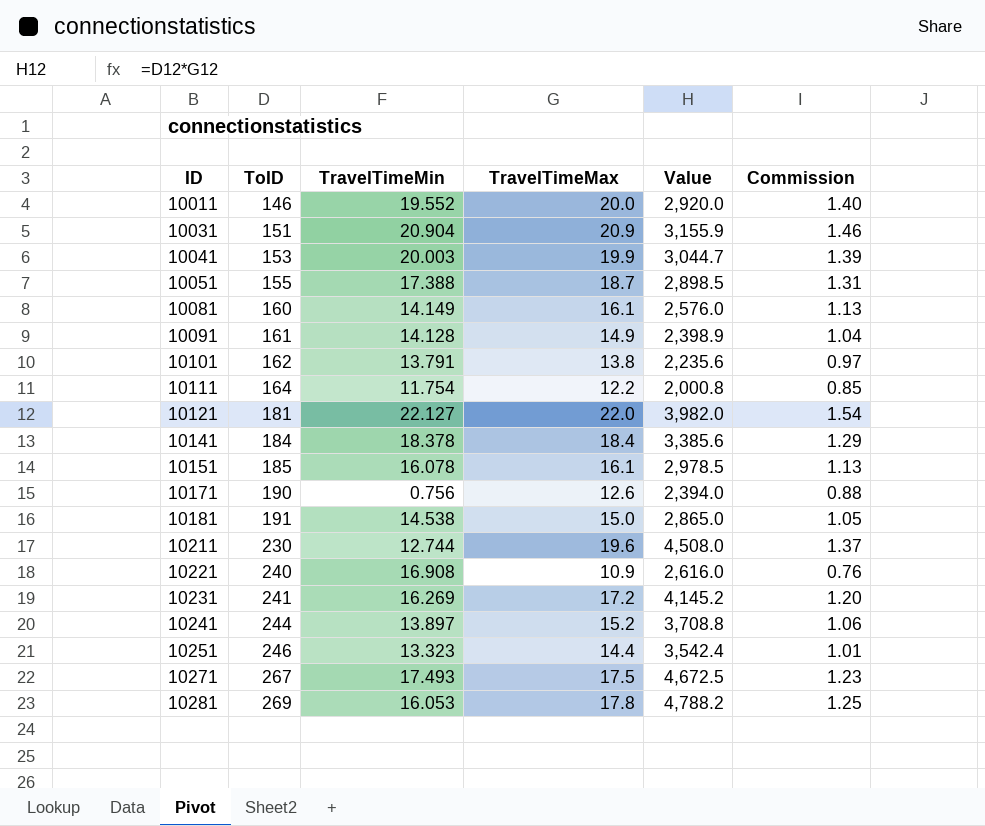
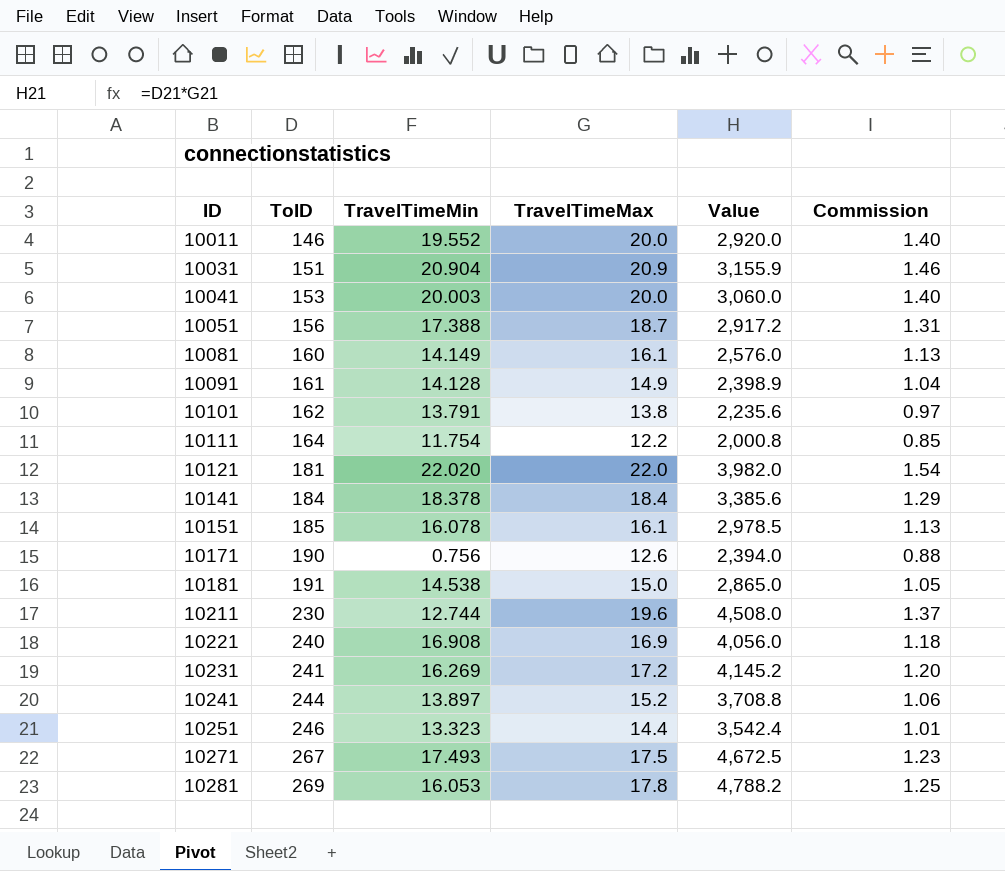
10041 | TravelTimeMax: 19.9 -> 20.0
10041 | Value: 3,044.7 -> 3,060.0
10041 | Commission: 1.39 -> 1.40
10051 | ToID: 155 -> 156
10051 | Value: 2,898.5 -> 2,917.2
10121 | TravelTimeMin: 22.127 -> 22.020
10221 | TravelTimeMax: 10.9 -> 16.9
10221 | Value: 2,616.0 -> 4,056.0
10221 | Commission: 0.76 -> 1.18

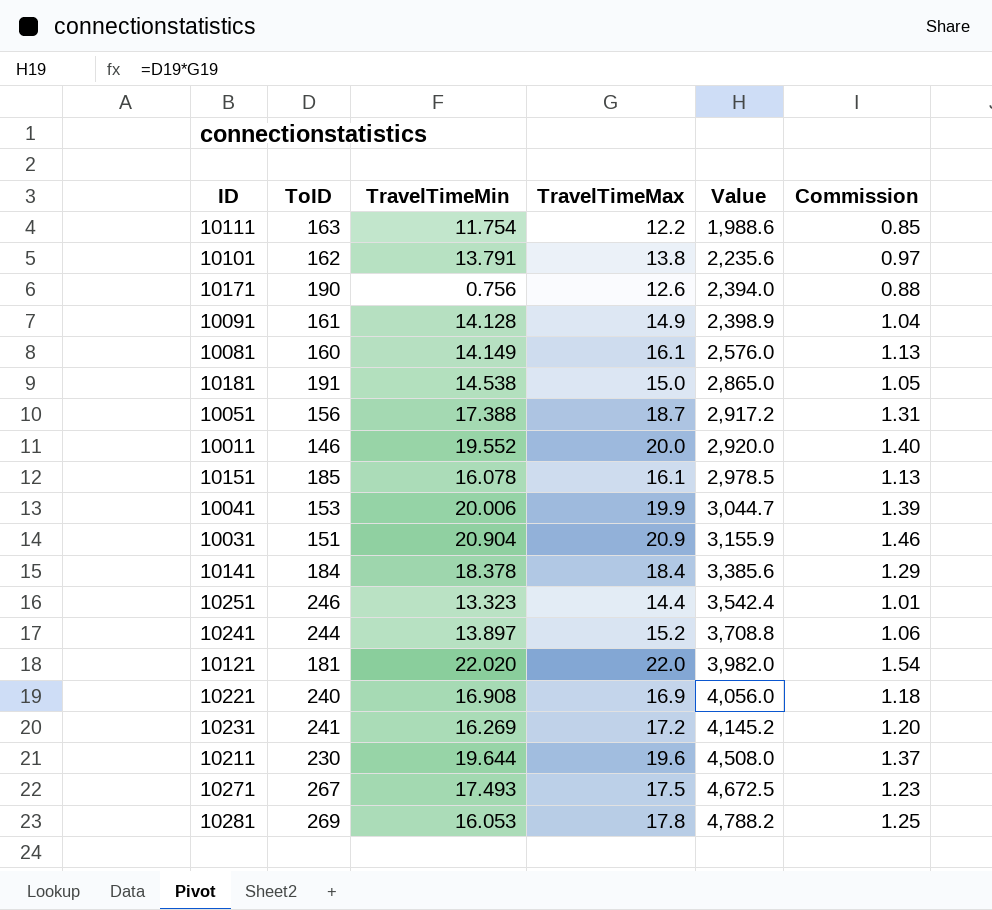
row order: ID ascending -> Value ascending
10111 | ToID: 164 -> 163
10111 | Value: 2,000.8 -> 1,988.6
10041 | TravelTimeMin: 20.003 -> 20.006
10041 | TravelTimeMax: 20.0 -> 19.9
10041 | Value: 3,060.0 -> 3,044.7
10041 | Commission: 1.40 -> 1.39
10211 | TravelTimeMin: 12.744 -> 19.644

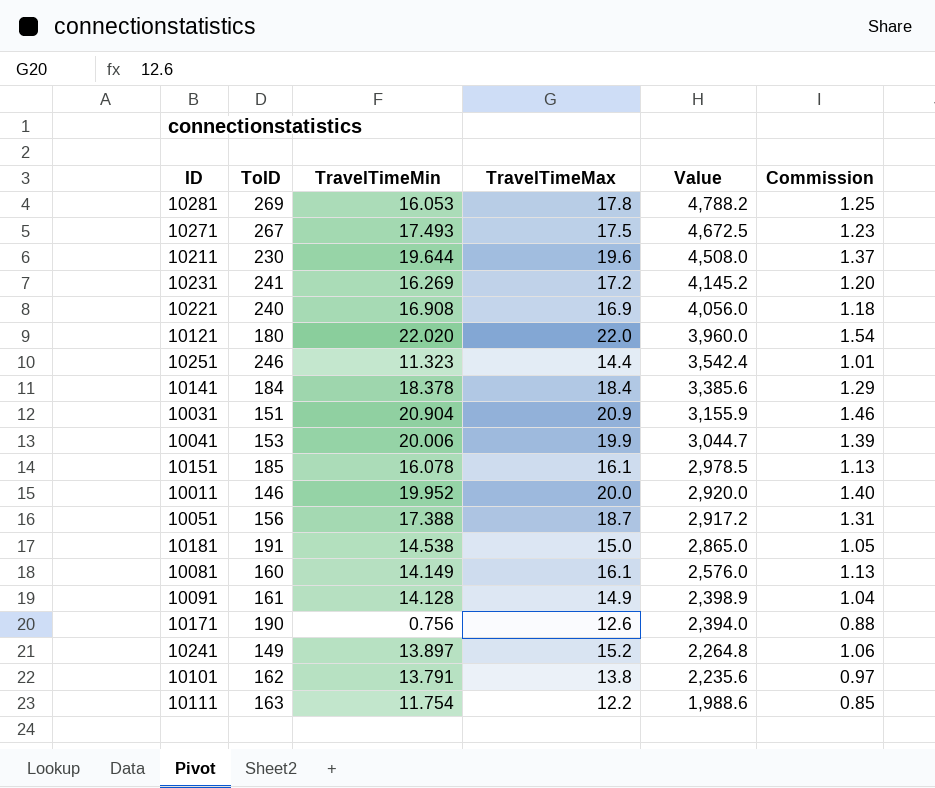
row order: Value ascending -> Value descending
10121 | ToID: 181 -> 180
10121 | Value: 3,982.0 -> 3,960.0
10251 | TravelTimeMin: 13.323 -> 11.323
10011 | TravelTimeMin: 19.552 -> 19.952
10241 | ToID: 244 -> 149
10241 | Value: 3,708.8 -> 2,264.8

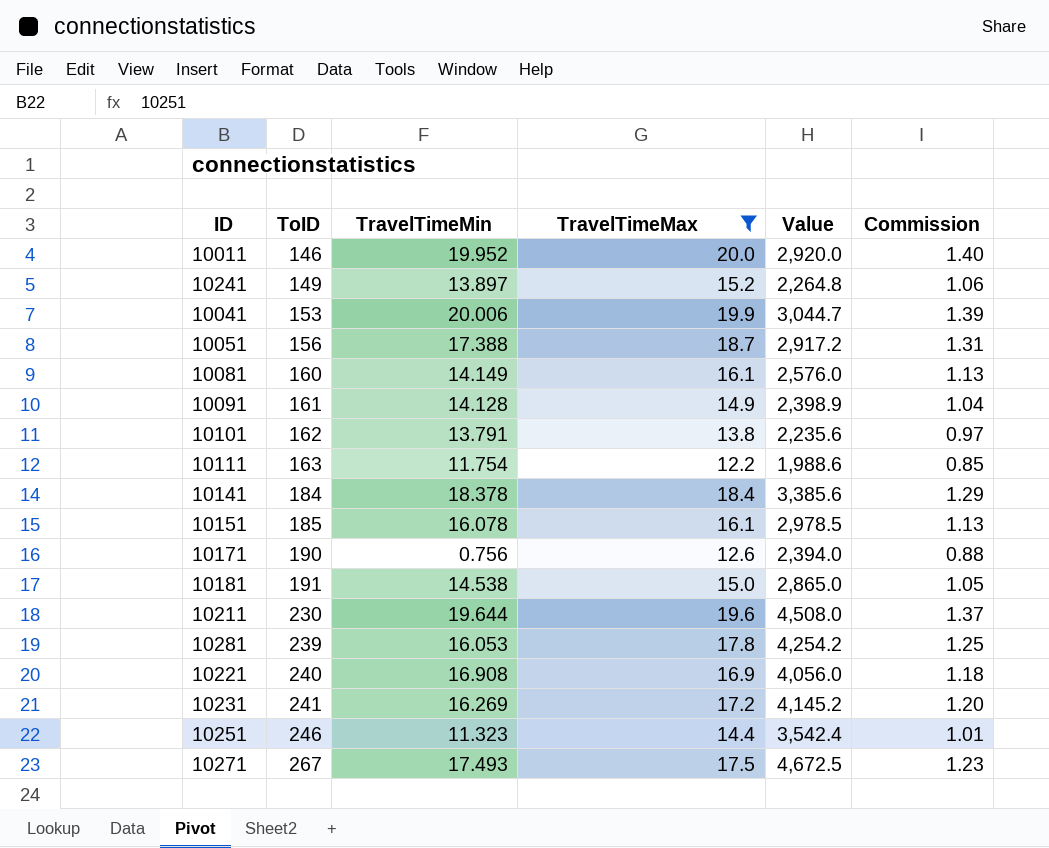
filter: none -> TravelTimeMax <= 20.0
row order: Value descending -> ToID ascending
10281 | ToID: 269 -> 239
10281 | Value: 4,788.2 -> 4,254.2

